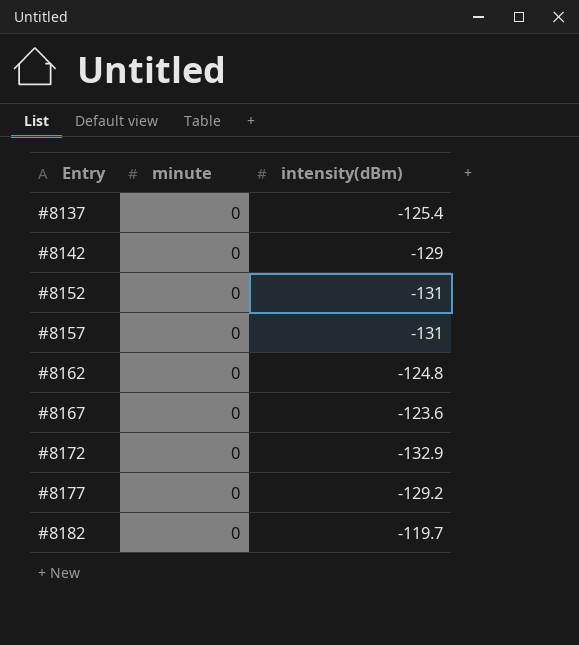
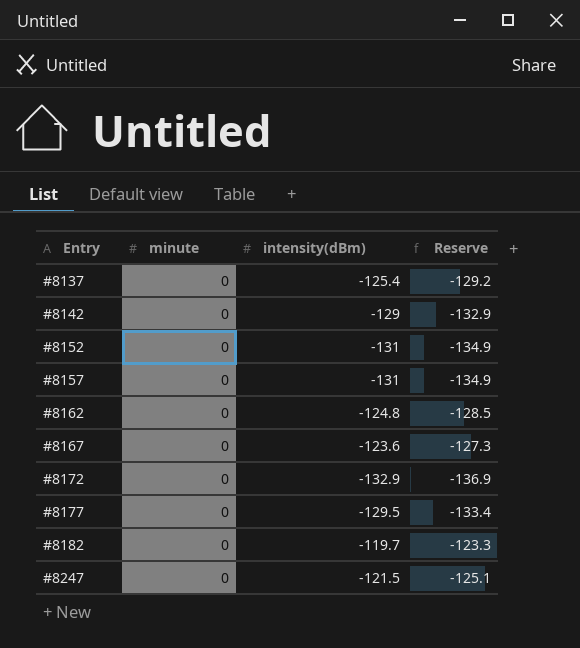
column Reserve | formula: none -> [intensity(dBm)] * 1.03
#8177 | intensity(dBm): -129.2 -> -129.5
row #8247: none -> 0 | -121.5 | -125.1

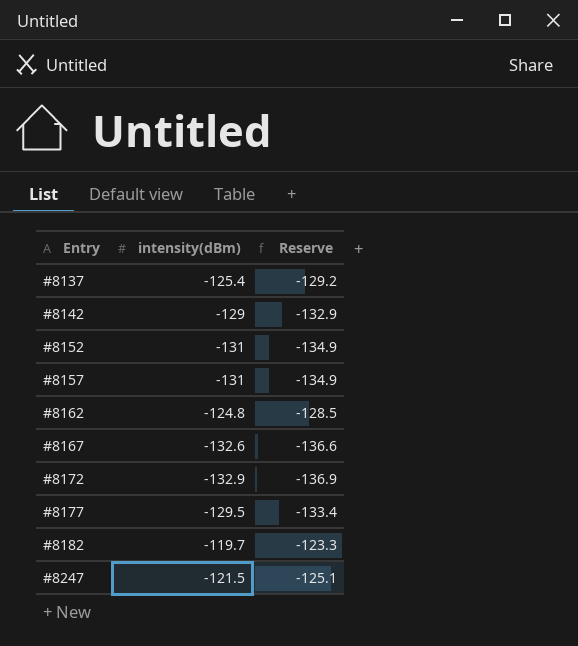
column minute | position: 2 -> none
#8167 | intensity(dBm): -123.6 -> -132.6
#8167 | Reserve: -127.3 -> -136.6

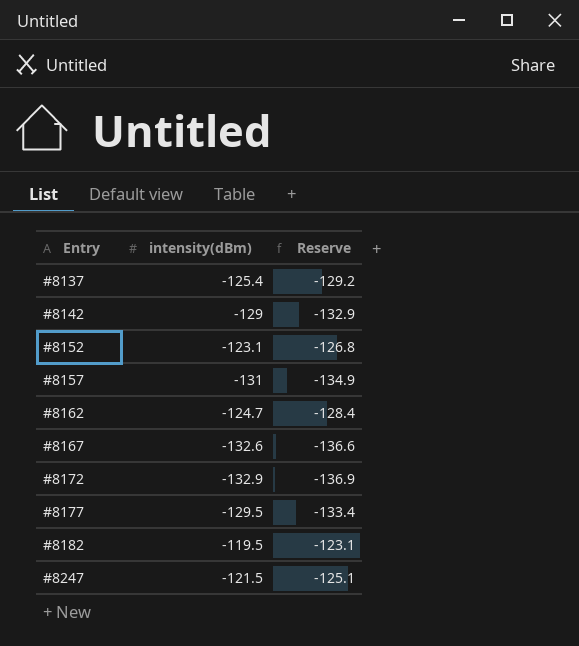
#8152 | intensity(dBm): -131 -> -123.1
#8152 | Reserve: -134.9 -> -126.8
#8162 | intensity(dBm): -124.8 -> -124.7
#8162 | Reserve: -128.5 -> -128.4
#8182 | intensity(dBm): -119.7 -> -119.5
#8182 | Reserve: -123.3 -> -123.1

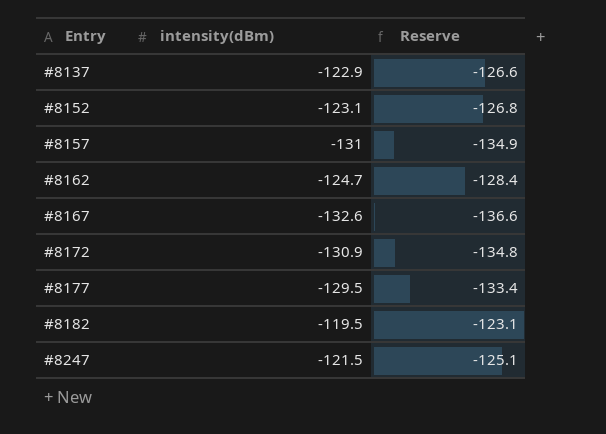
row #8142: -129 | -132.9 -> none
#8137 | intensity(dBm): -125.4 -> -122.9
#8137 | Reserve: -129.2 -> -126.6
#8172 | intensity(dBm): -132.9 -> -130.9
#8172 | Reserve: -136.9 -> -134.8

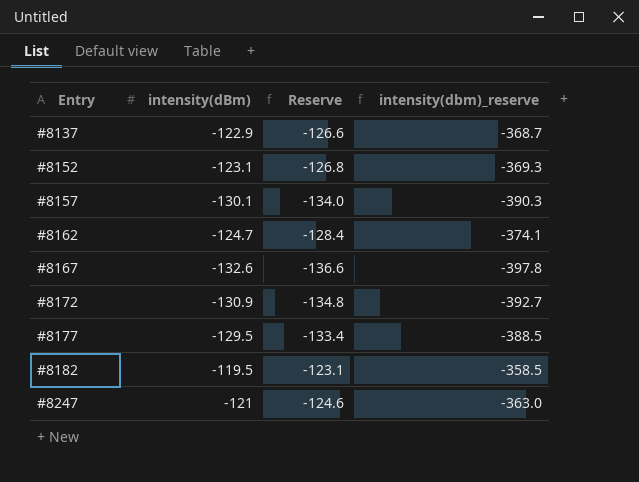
column intensity(dbm)_reserve | formula: none -> [intensity(dBm)] * 3
#8157 | intensity(dBm): -131 -> -130.1
#8157 | Reserve: -134.9 -> -134.0
#8247 | intensity(dBm): -121.5 -> -121
#8247 | Reserve: -125.1 -> -124.6

